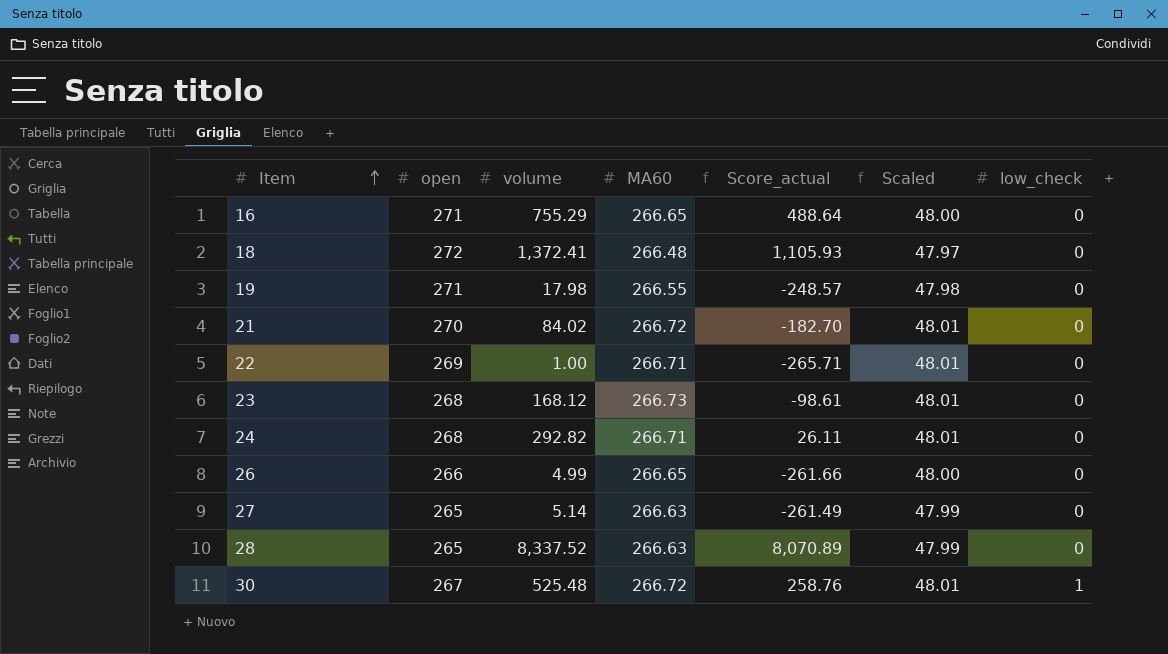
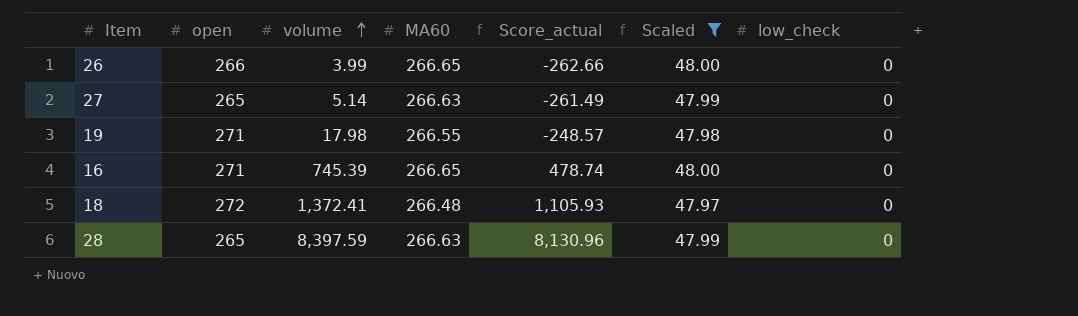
filter: none -> Scaled != 48.01
row order: Item ascending -> volume ascending
26 | volume: 4.99 -> 3.99
26 | Score_actual: -261.66 -> -262.66
16 | volume: 755.29 -> 745.39
16 | Score_actual: 488.64 -> 478.74
28 | volume: 8,337.52 -> 8,397.59
28 | Score_actual: 8,070.89 -> 8,130.96

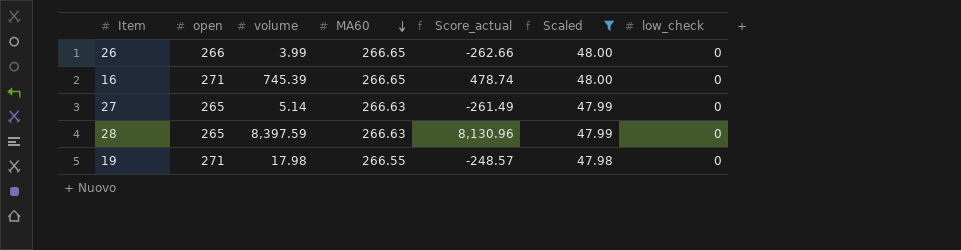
row order: volume ascending -> MA60 descending
row 18: 272 | 1,372.41 | 266.48 | 1,105.93 | 47.97 | 0 -> none

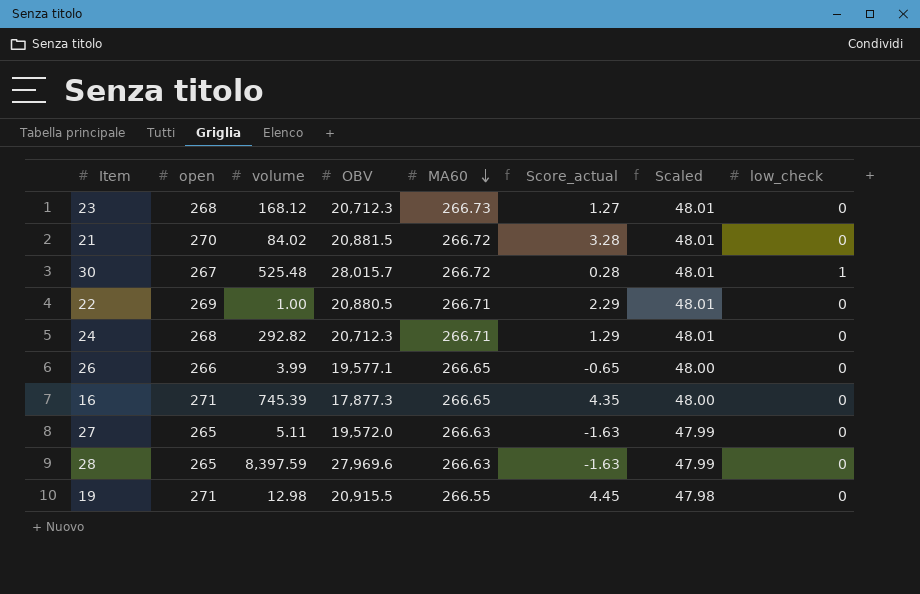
filter: Scaled != 48.01 -> none
column OBV | position: none -> 4
column Score_actual | formula: [volume] - [MA60] -> [open] - [MA60]
27 | volume: 5.14 -> 5.11
19 | volume: 17.98 -> 12.98

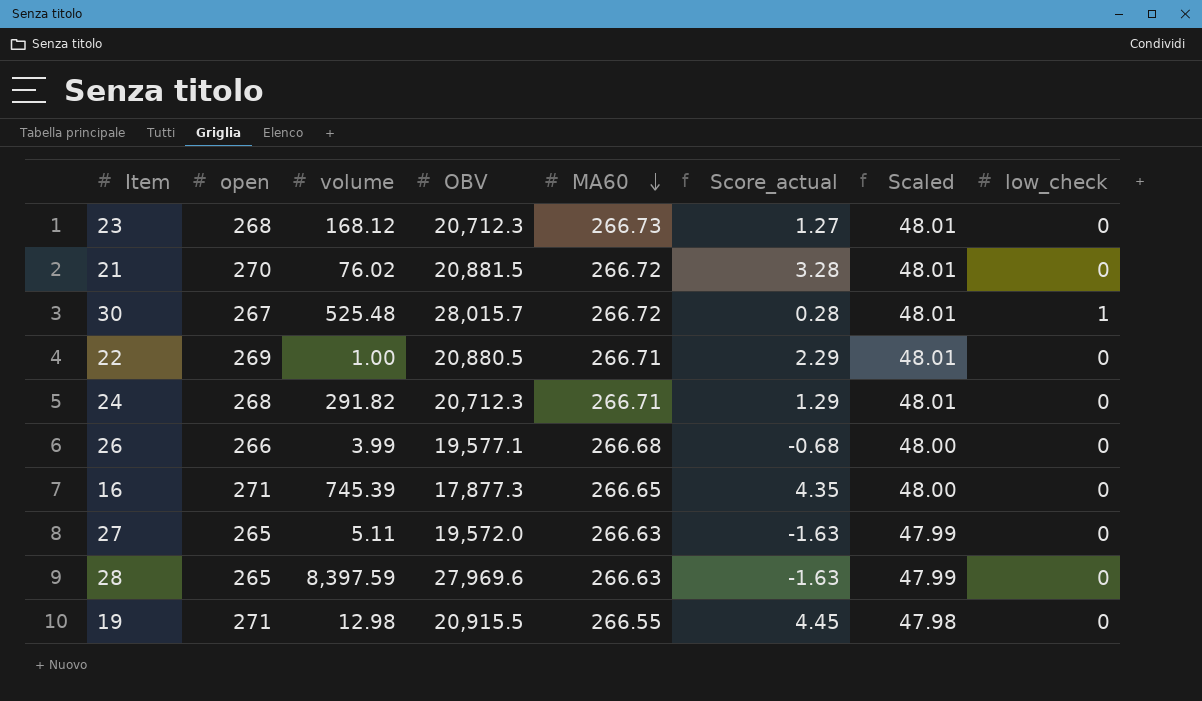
21 | volume: 84.02 -> 76.02
24 | volume: 292.82 -> 291.82
26 | MA60: 266.65 -> 266.68
26 | Score_actual: -0.65 -> -0.68

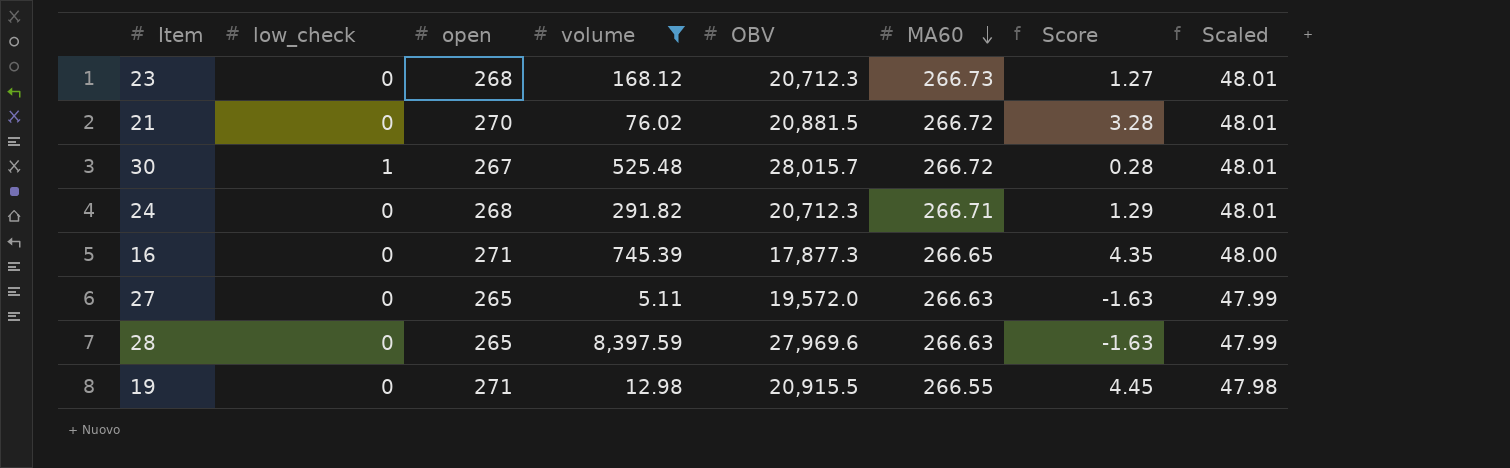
filter: none -> volume >= 5.11
column low_check | position: 8 -> 2
column name: Score_actual -> Score

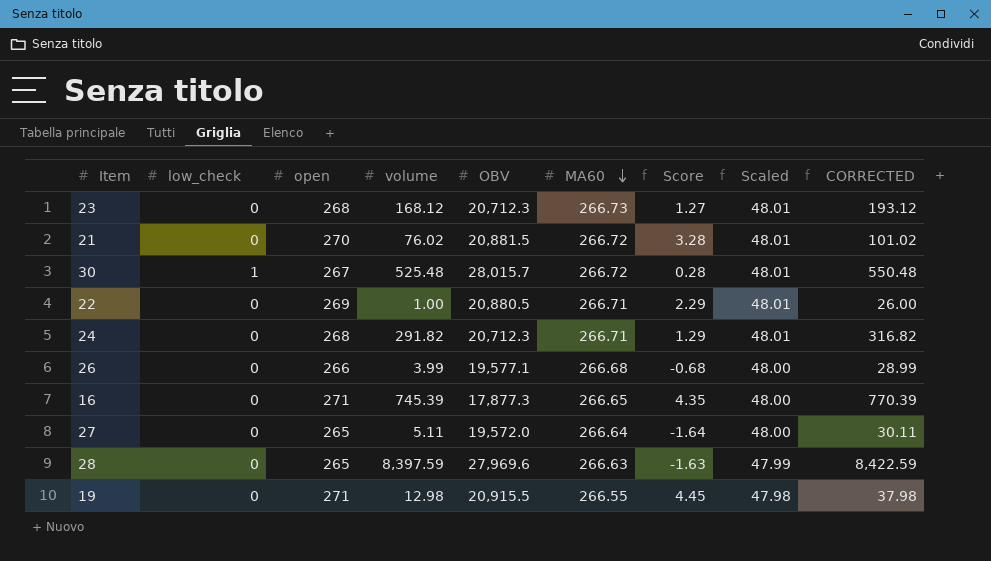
filter: volume >= 5.11 -> none
column CORRECTED | formula: none -> [volume] + 25
27 | MA60: 266.63 -> 266.64
27 | Score: -1.63 -> -1.64
27 | Scaled: 47.99 -> 48.00

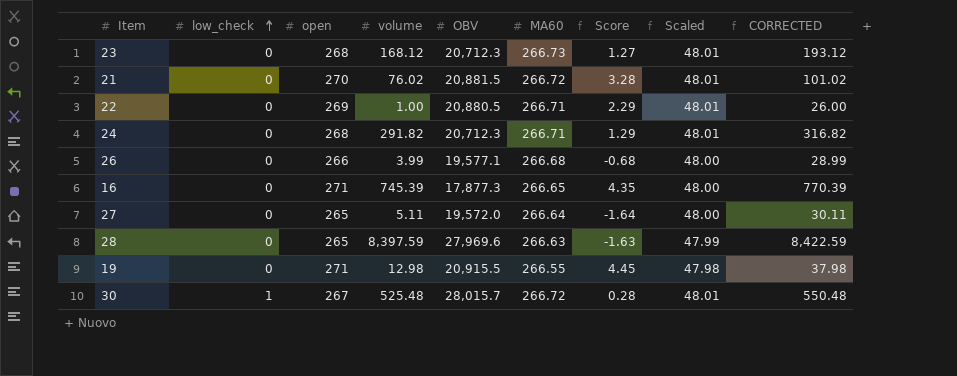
row order: MA60 descending -> low_check ascending

